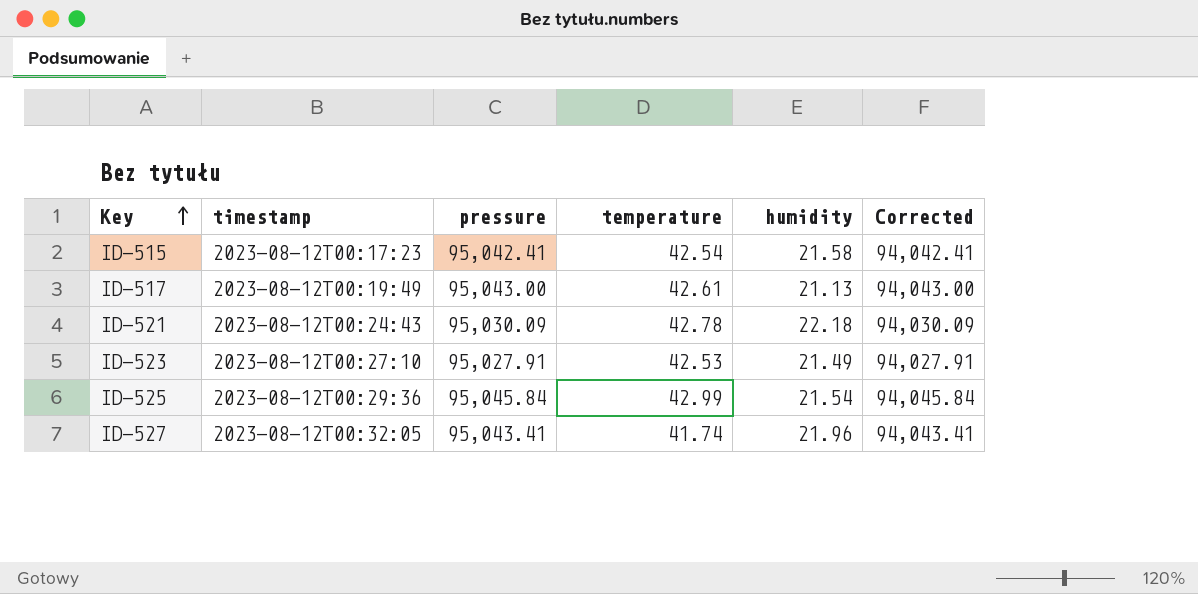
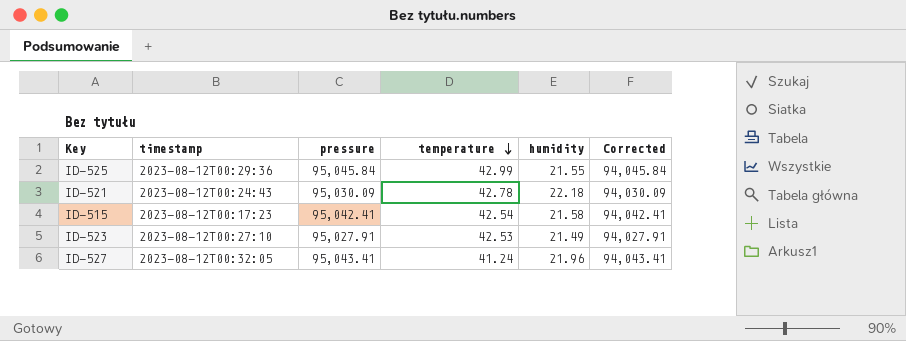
row order: Key ascending -> temperature descending
row ID-517: 2023-08-12T00:19:49 | 95,043.00 | 42.61 | 21.13 | 94,043.00 -> none
ID-525 | humidity: 21.54 -> 21.55
ID-527 | temperature: 41.74 -> 41.24

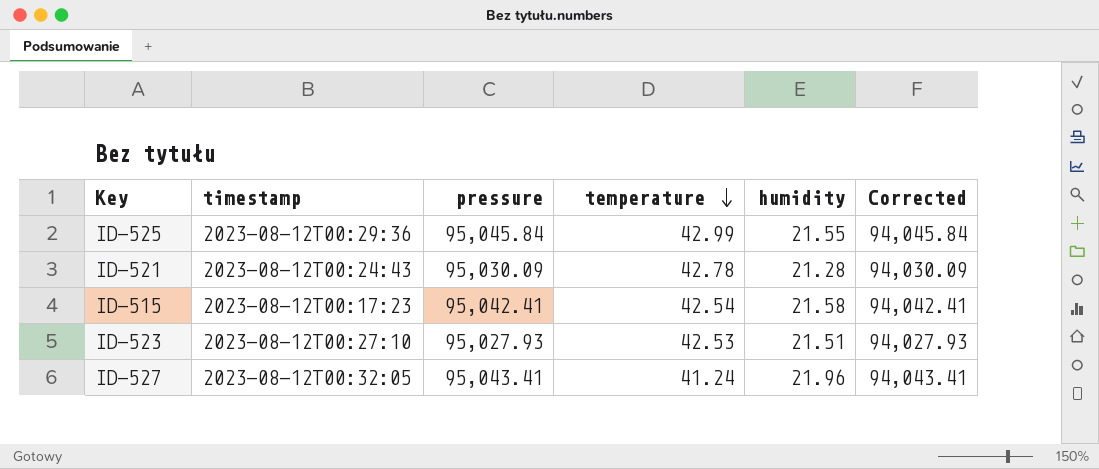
ID-521 | humidity: 22.18 -> 21.28
ID-523 | pressure: 95,027.91 -> 95,027.93
ID-523 | humidity: 21.49 -> 21.51
ID-523 | Corrected: 94,027.91 -> 94,027.93

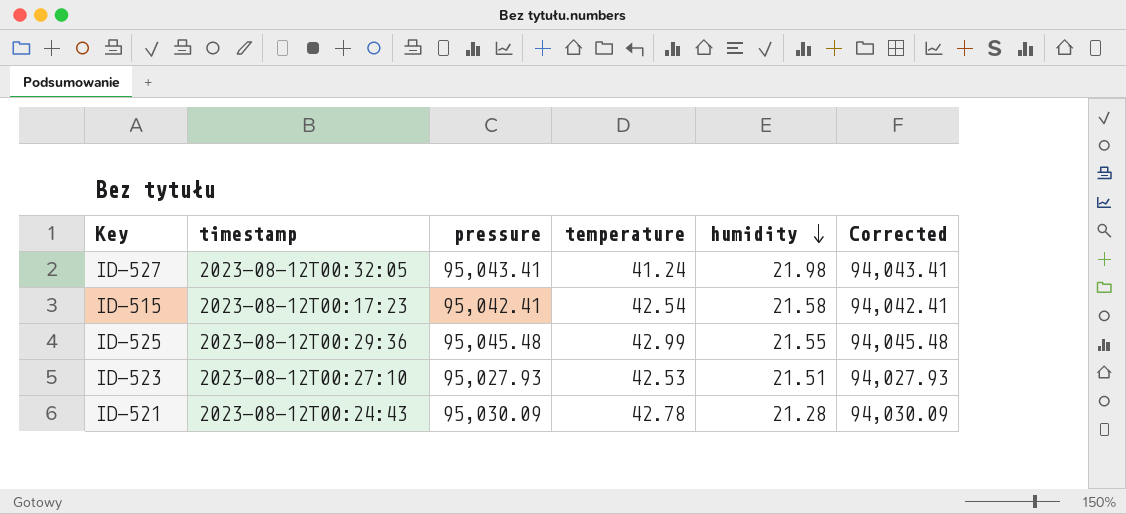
row order: temperature descending -> humidity descending
ID-527 | humidity: 21.96 -> 21.98
ID-525 | pressure: 95,045.84 -> 95,045.48
ID-525 | Corrected: 94,045.84 -> 94,045.48

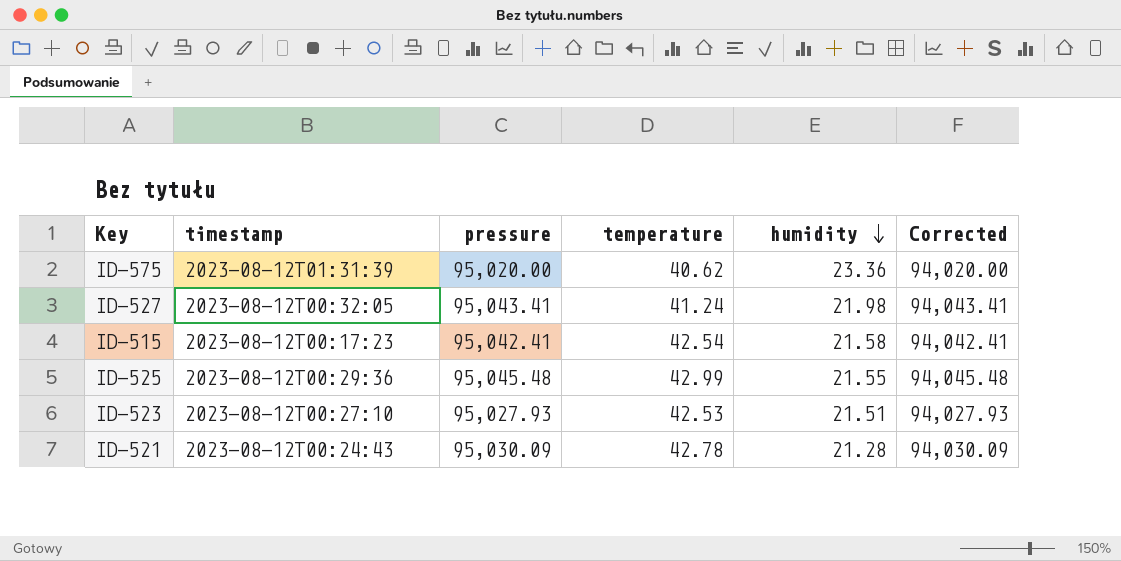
row ID-575: none -> 2023-08-12T01:31:39 | 95,020.00 | 40.62 | 23.36 | 94,020.00

